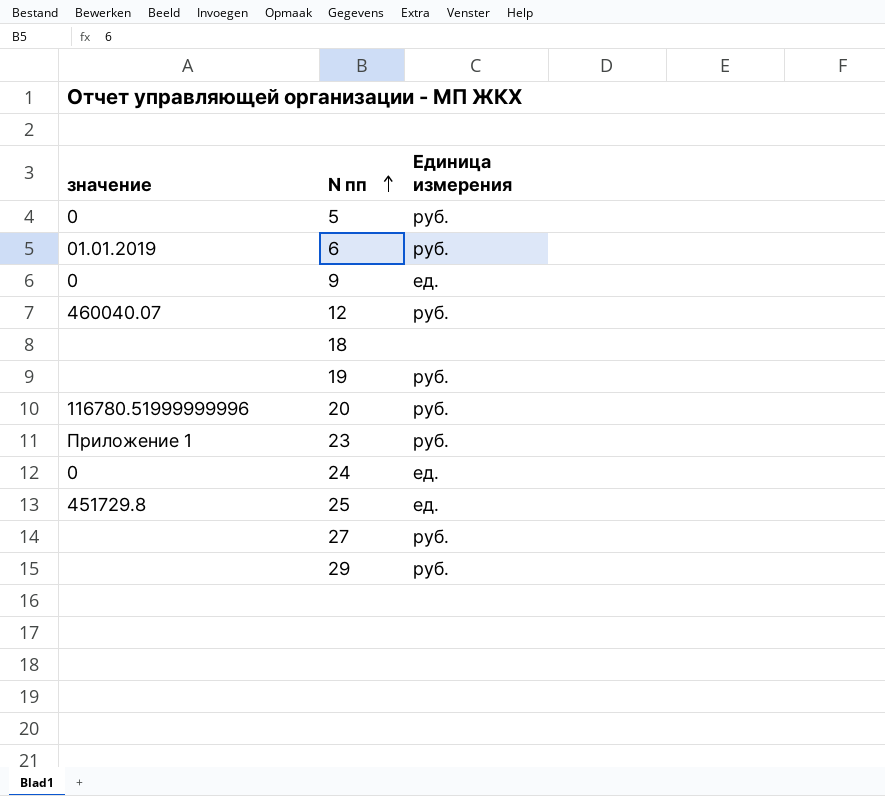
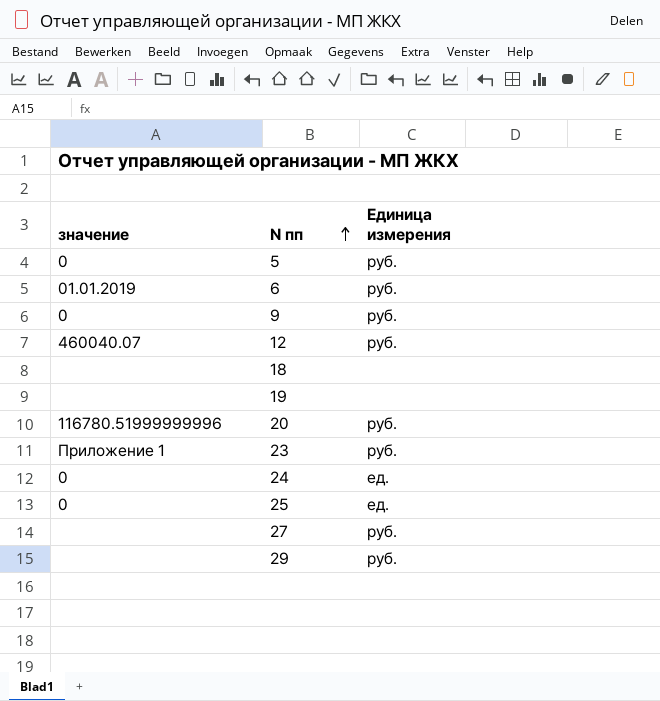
9 | Единица измерения: ед. -> руб.
19 | Единица измерения: руб. -> none
25 | значение: 451729.8 -> 0

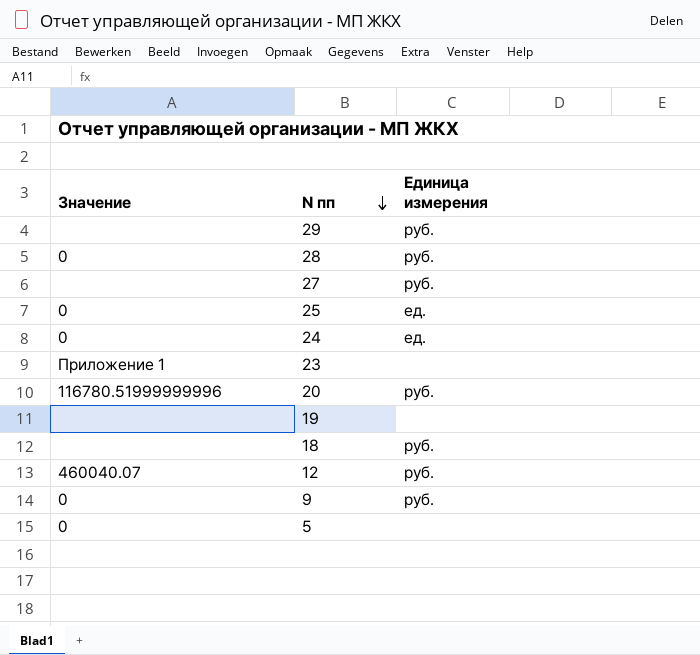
row order: N пп ascending -> N пп descending
column name: значение -> Значение
row 6: 01.01.2019 | руб. -> none
row 28: none -> 0 | руб.
23 | Единица измерения: руб. -> none
18 | Единица измерения: none -> руб.
5 | Единица измерения: руб. -> none

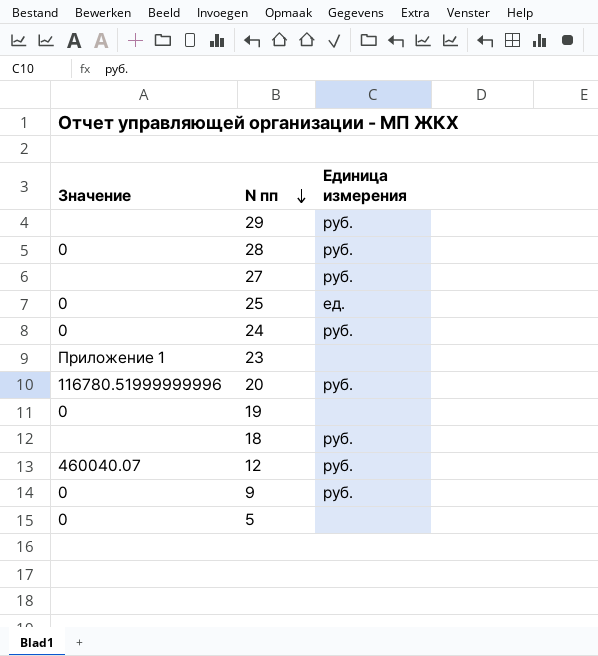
24 | Единица измерения: ед. -> руб.
19 | Значение: none -> 0

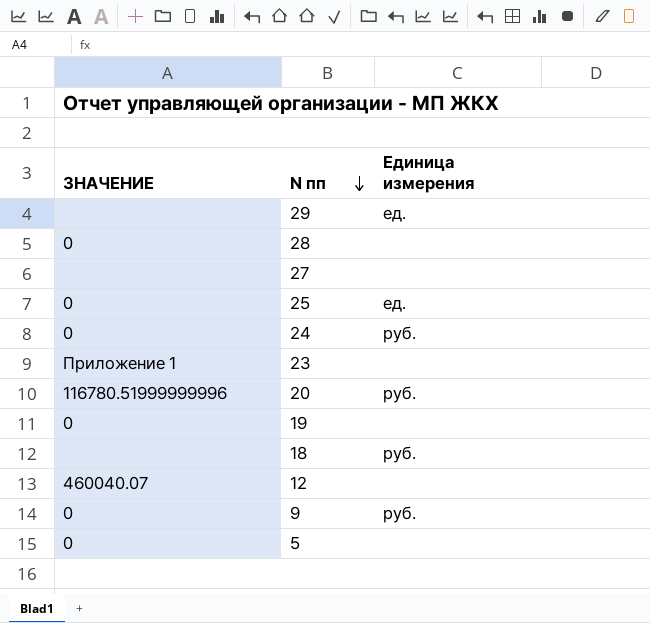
column name: Значение -> ЗНАЧЕНИЕ
29 | Единица измерения: руб. -> ед.
28 | Единица измерения: руб. -> none
27 | Единица измерения: руб. -> none
12 | Единица измерения: руб. -> none

